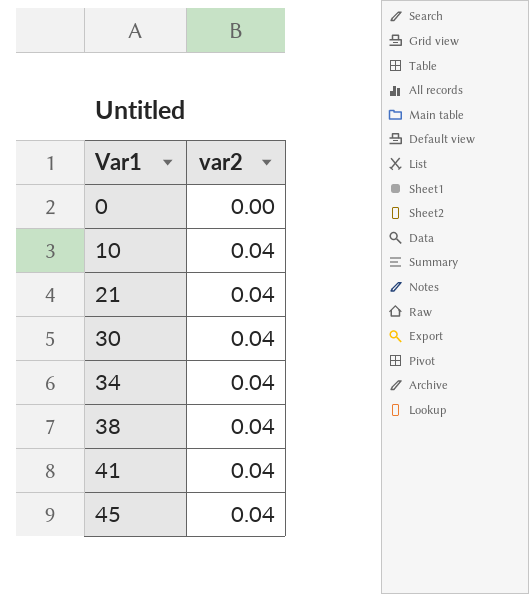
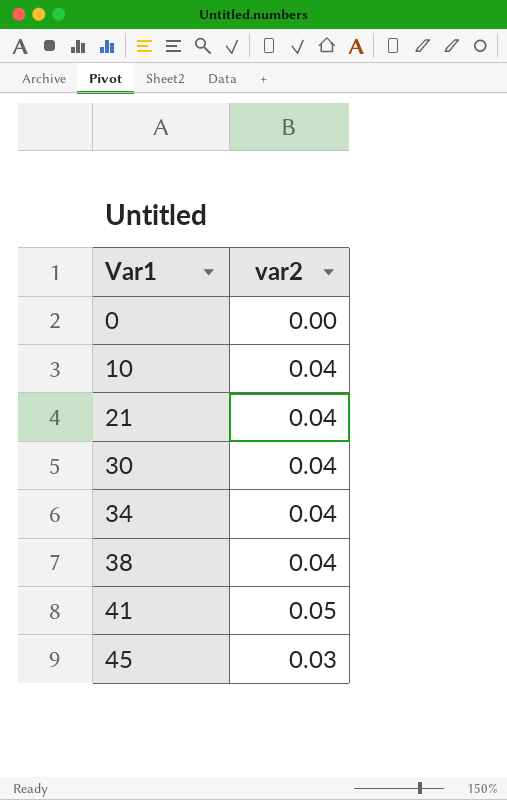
41 | var2: 0.04 -> 0.05
45 | var2: 0.04 -> 0.03

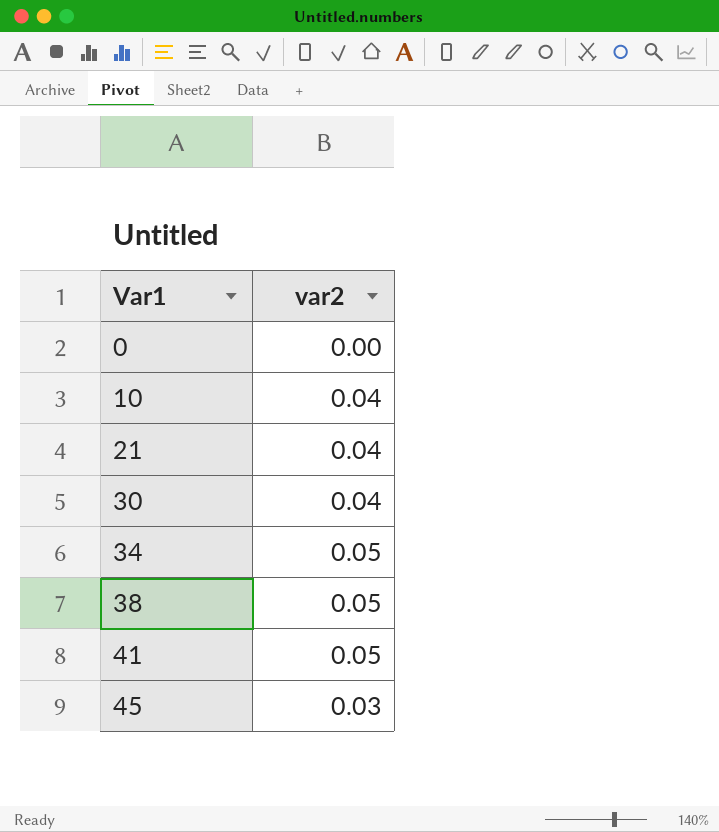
34 | var2: 0.04 -> 0.05
38 | var2: 0.04 -> 0.05

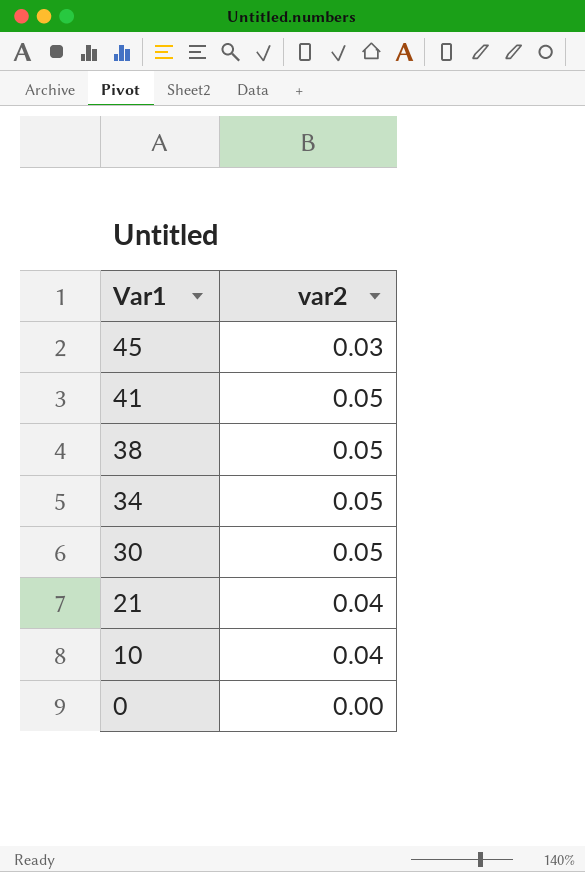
row order: Var1 ascending -> Var1 descending
30 | var2: 0.04 -> 0.05

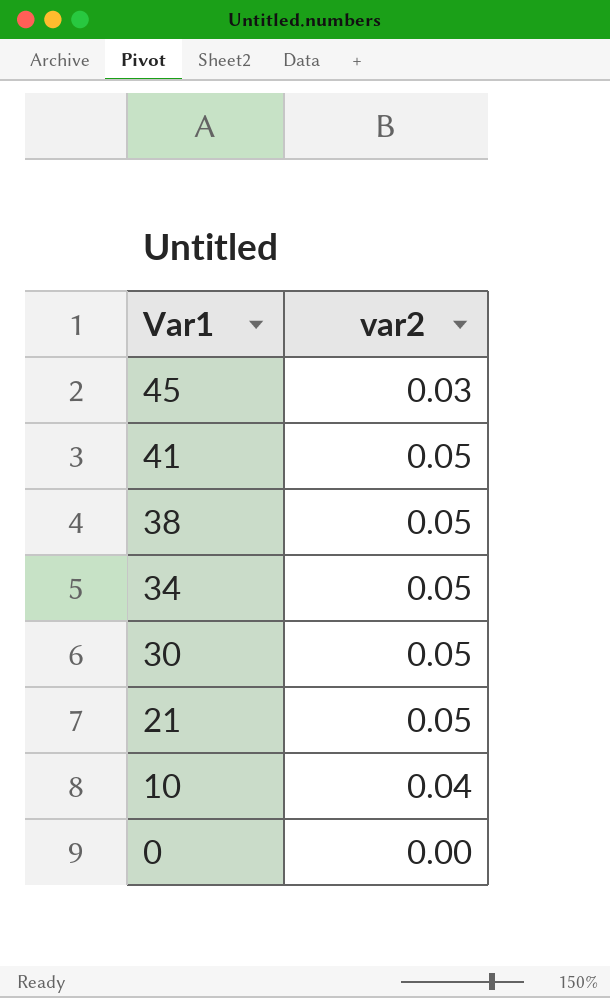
21 | var2: 0.04 -> 0.05

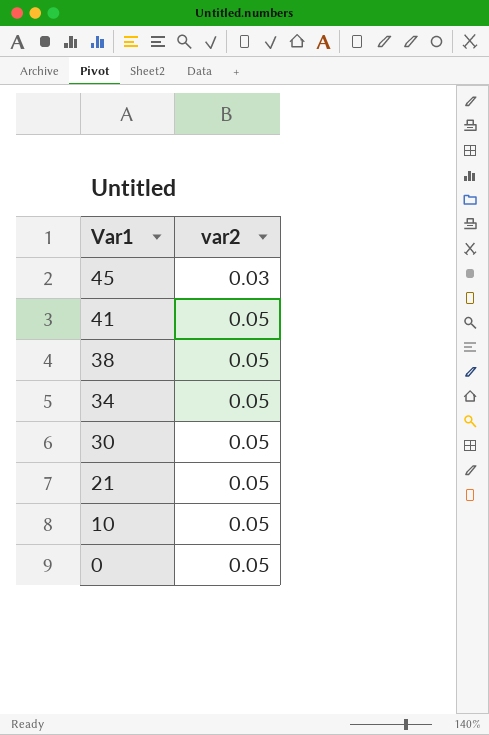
10 | var2: 0.04 -> 0.05
0 | var2: 0.00 -> 0.05

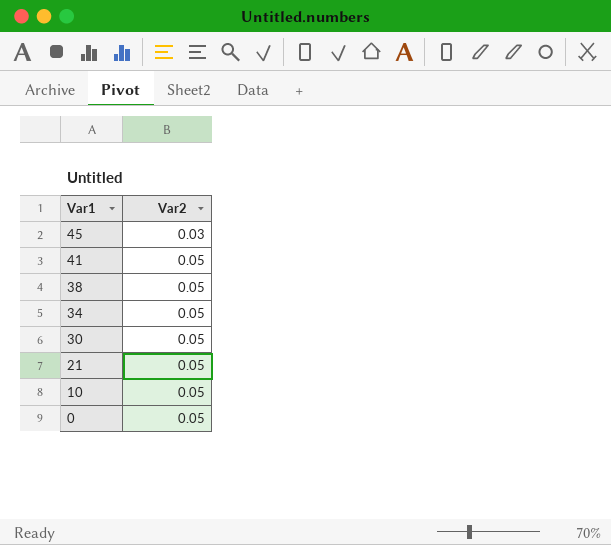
column name: var2 -> Var2

